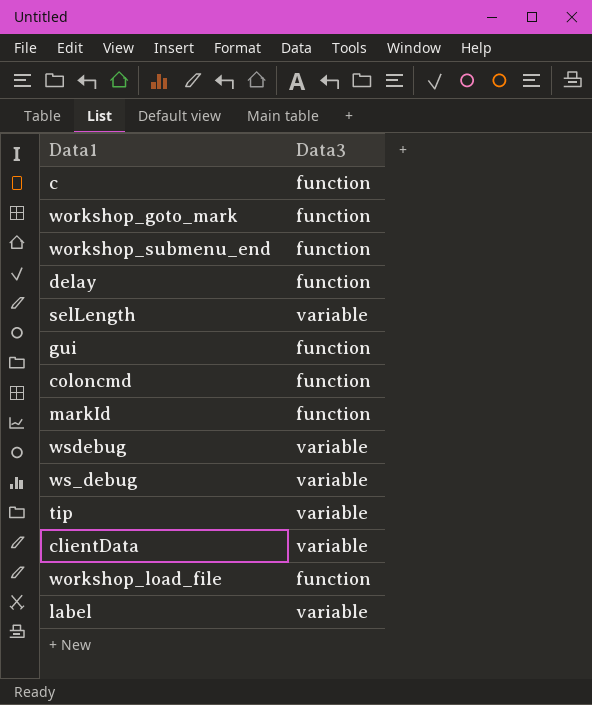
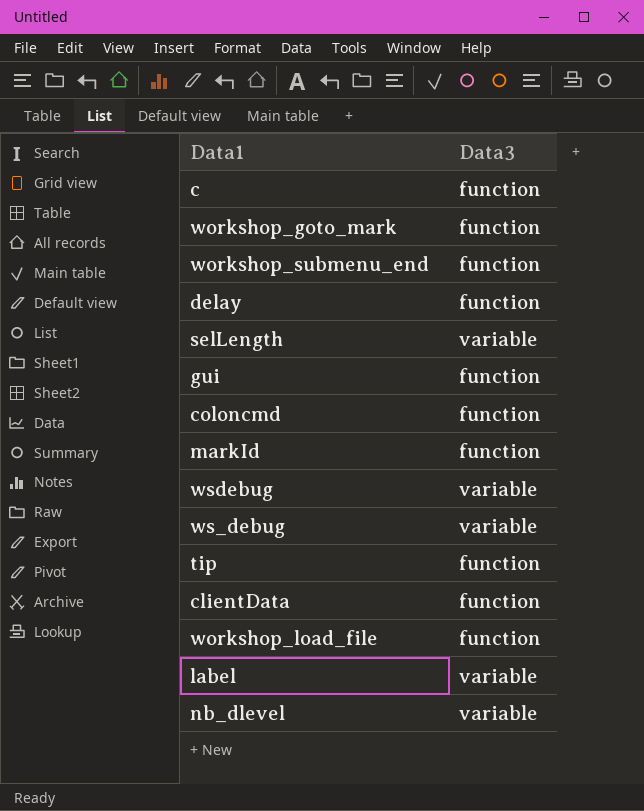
tip | Data3: variable -> function
clientData | Data3: variable -> function
row nb_dlevel: none -> variable

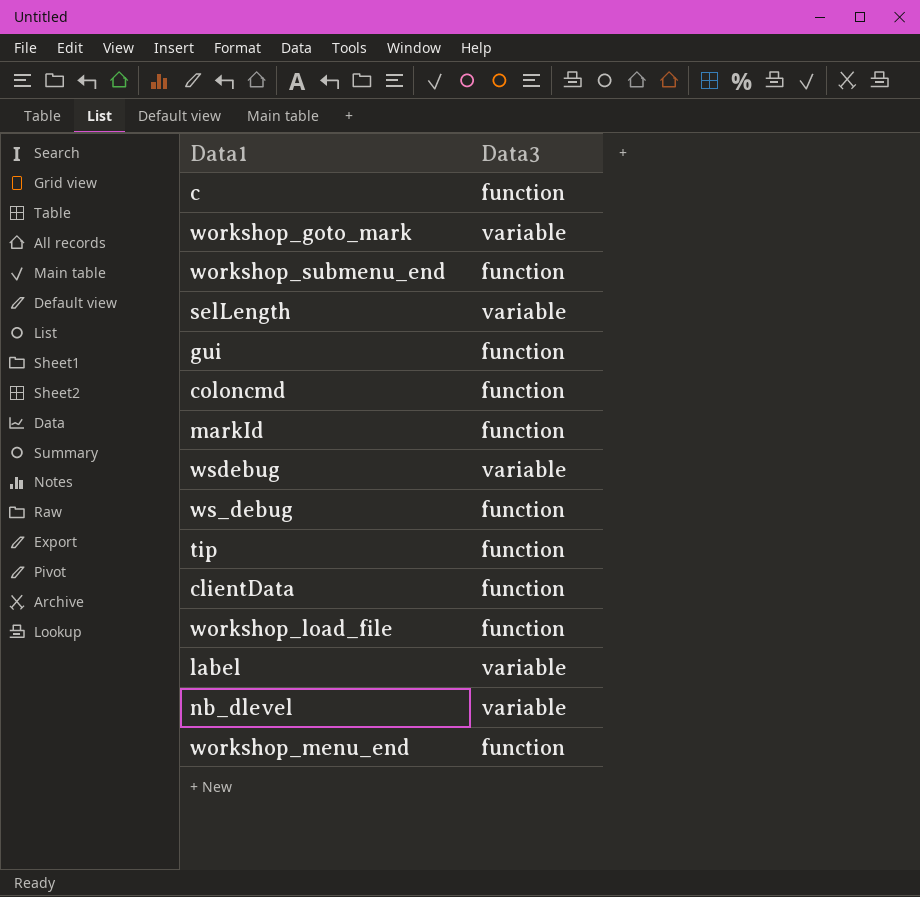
row delay: function -> none
workshop_goto_mark | Data3: function -> variable
ws_debug | Data3: variable -> function
row workshop_menu_end: none -> function

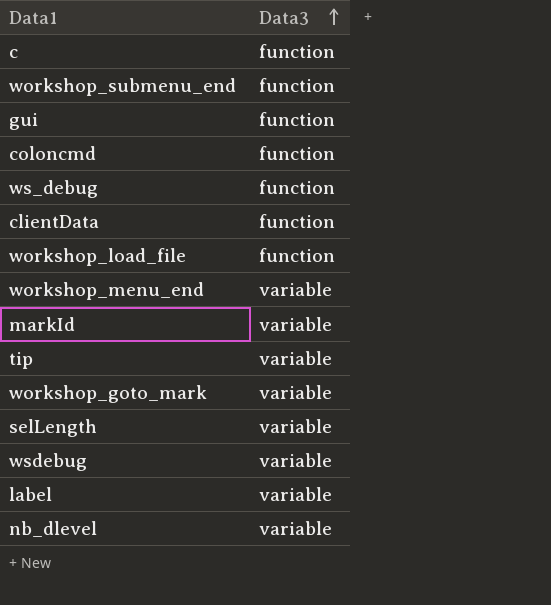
row order: none -> Data3 ascending
workshop_menu_end | Data3: function -> variable
markId | Data3: function -> variable
tip | Data3: function -> variable

